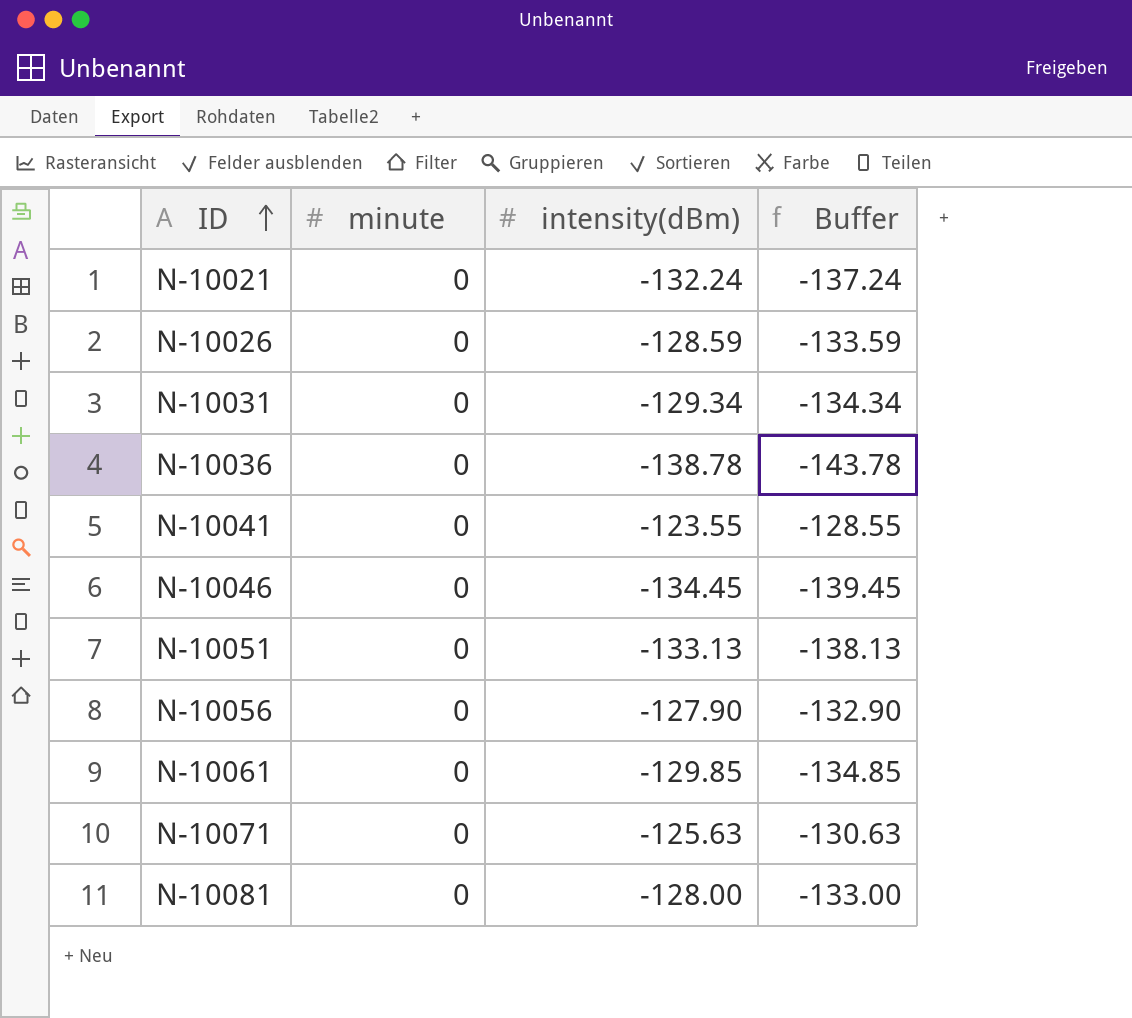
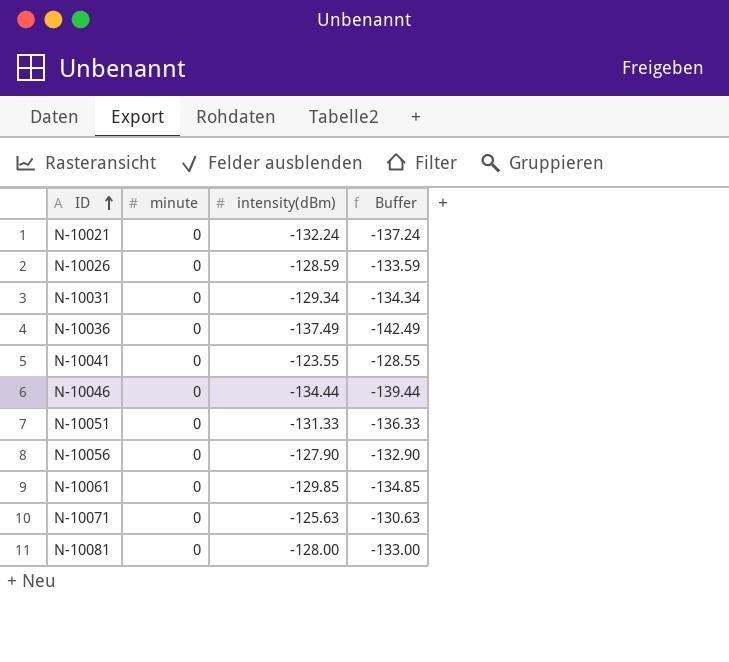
N-10036 | intensity(dBm): -138.78 -> -137.49
N-10036 | Buffer: -143.78 -> -142.49
N-10046 | intensity(dBm): -134.45 -> -134.44
N-10046 | Buffer: -139.45 -> -139.44
N-10051 | intensity(dBm): -133.13 -> -131.33
N-10051 | Buffer: -138.13 -> -136.33

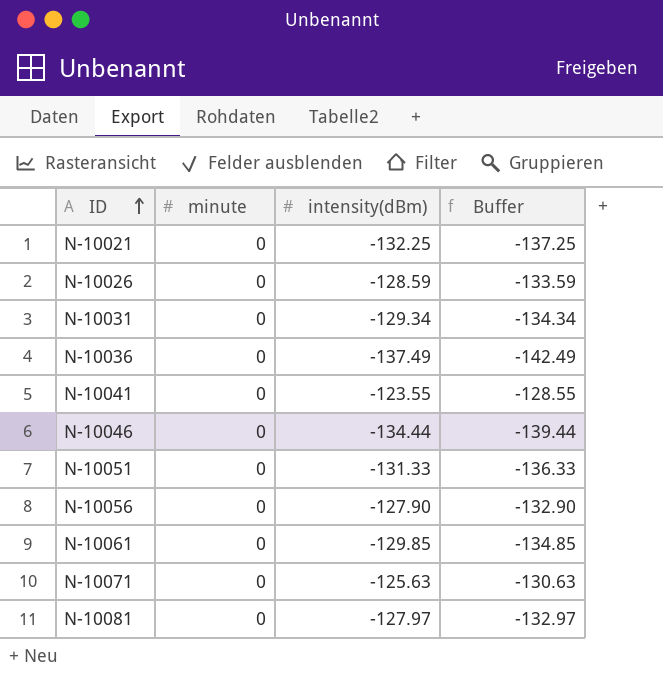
N-10021 | intensity(dBm): -132.24 -> -132.25
N-10021 | Buffer: -137.24 -> -137.25
N-10081 | intensity(dBm): -128.00 -> -127.97
N-10081 | Buffer: -133.00 -> -132.97

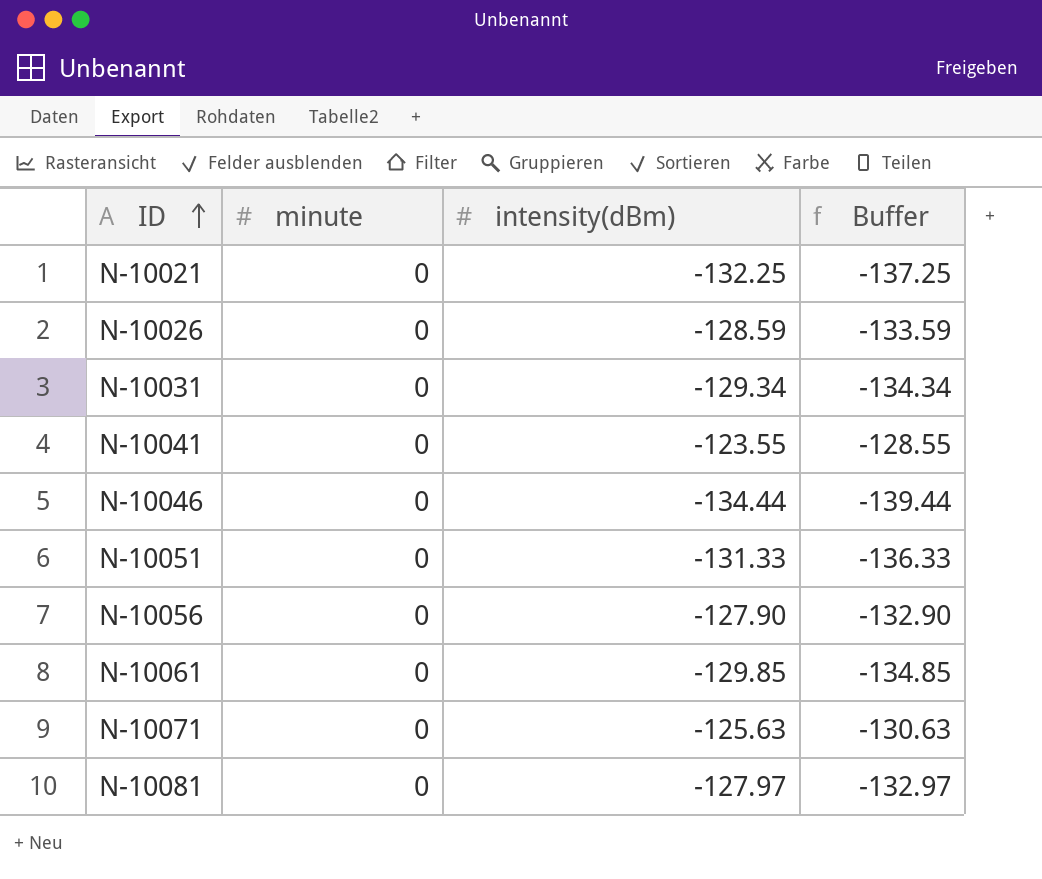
row N-10036: 0 | -137.49 | -142.49 -> none

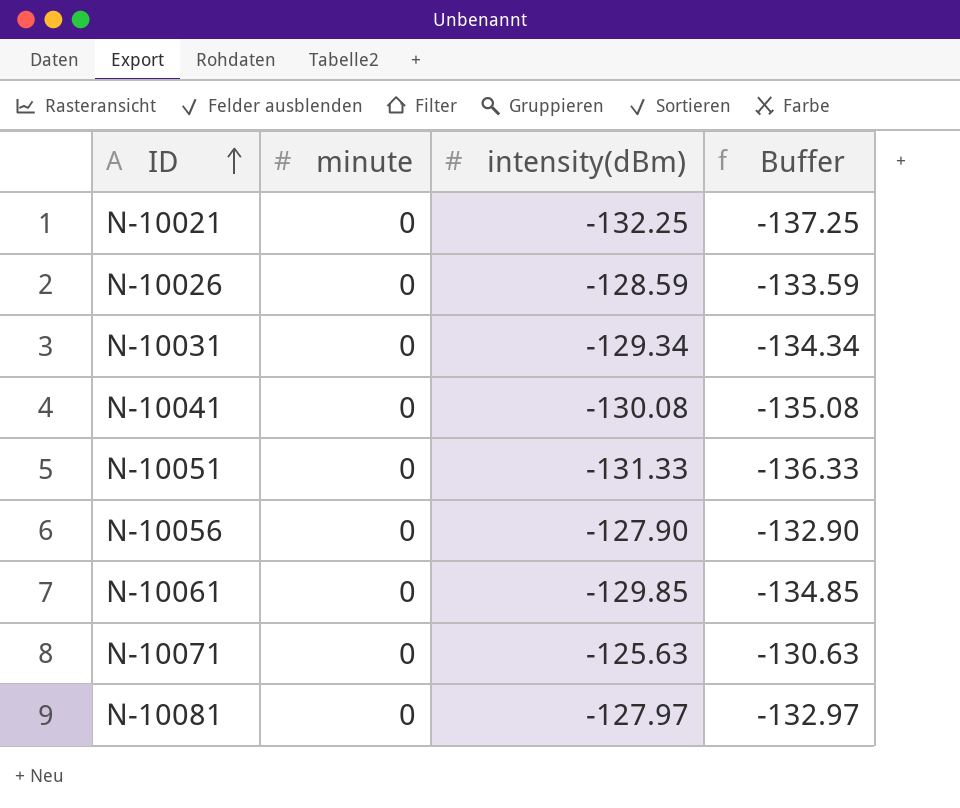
row N-10046: 0 | -134.44 | -139.44 -> none
N-10041 | intensity(dBm): -123.55 -> -130.08
N-10041 | Buffer: -128.55 -> -135.08

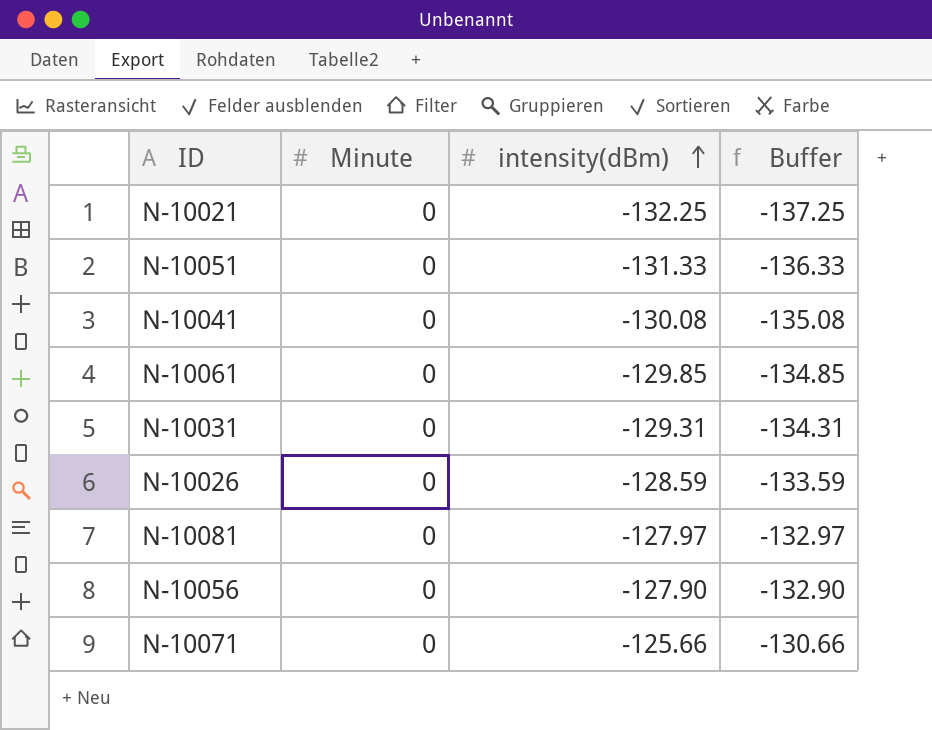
row order: ID ascending -> intensity(dBm) ascending
column name: minute -> Minute
N-10031 | intensity(dBm): -129.34 -> -129.31
N-10031 | Buffer: -134.34 -> -134.31
N-10071 | intensity(dBm): -125.63 -> -125.66
N-10071 | Buffer: -130.63 -> -130.66

